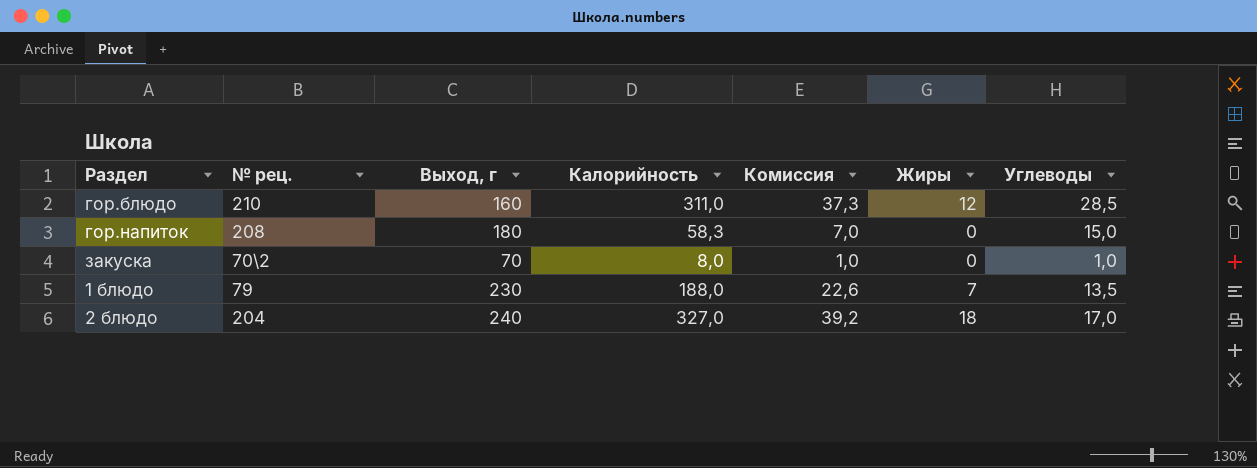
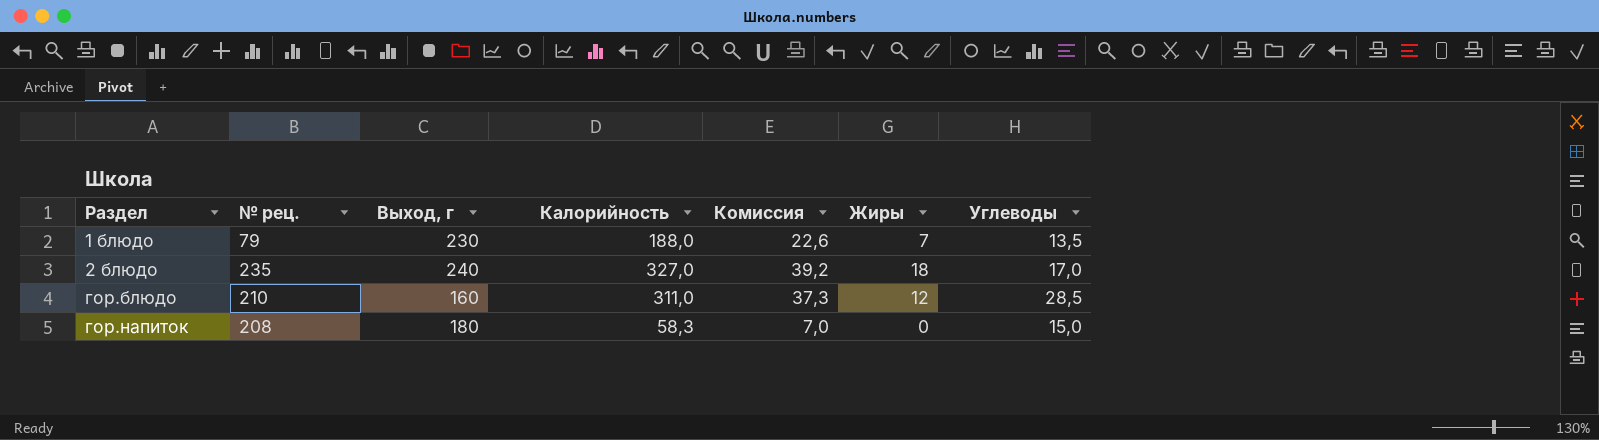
row order: none -> Раздел ascending
row закуска: 70\2 | 70 | 8,0 | 1,0 | 0 | 1,0 -> none
2 блюдо | № рец.: 204 -> 235

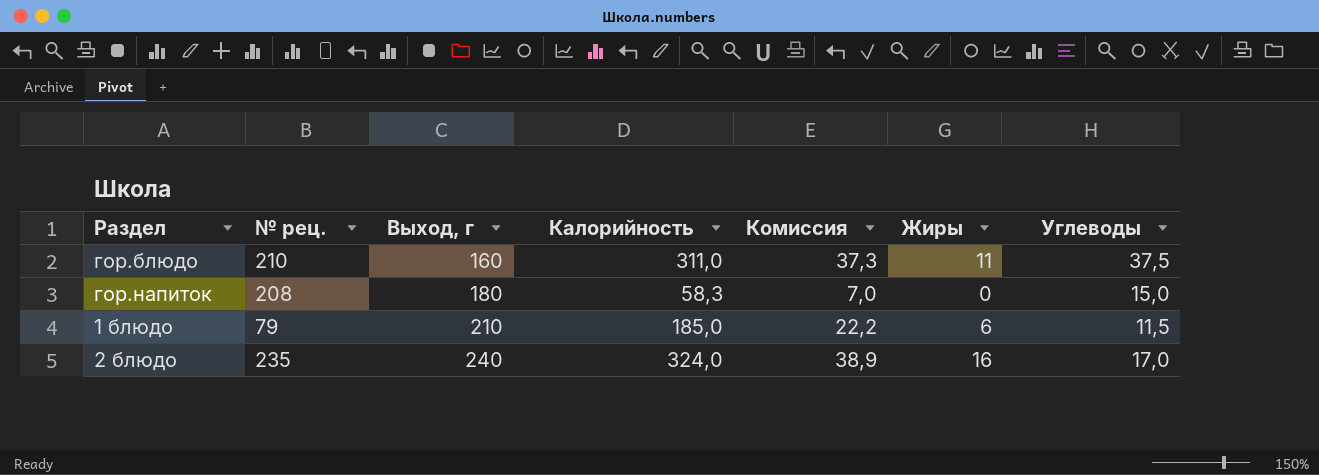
row order: Раздел ascending -> Выход, г ascending
гор.блюдо | Жиры: 12 -> 11
гор.блюдо | Углеводы: 28,5 -> 37,5
1 блюдо | Выход, г: 230 -> 210
1 блюдо | Калорийность: 188,0 -> 185,0
1 блюдо | Комиссия: 22,6 -> 22,2
1 блюдо | Жиры: 7 -> 6
1 блюдо | Углеводы: 13,5 -> 11,5
2 блюдо | Калорийность: 327,0 -> 324,0
2 блюдо | Комиссия: 39,2 -> 38,9
2 блюдо | Жиры: 18 -> 16

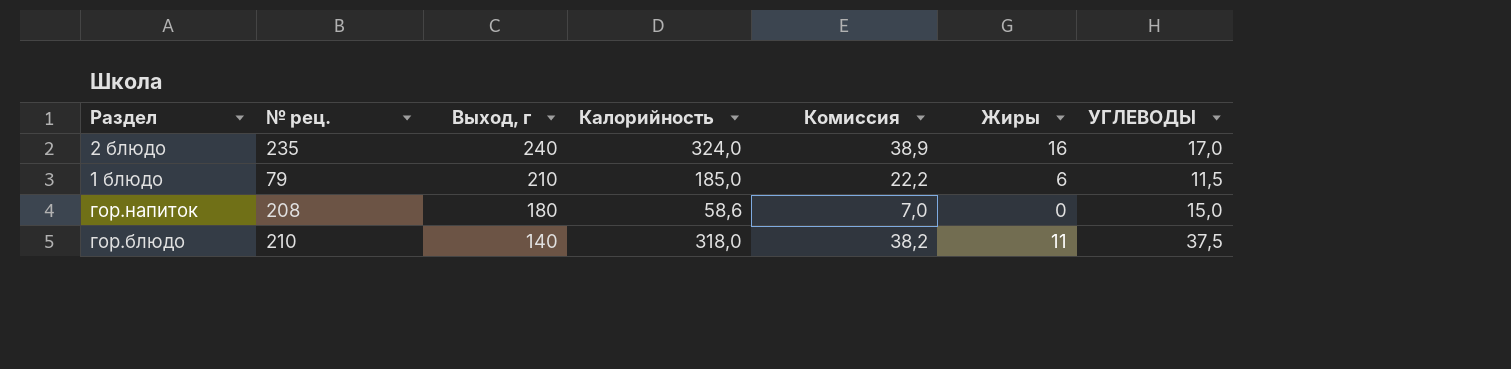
row order: Выход, г ascending -> Выход, г descending
column name: Углеводы -> УГЛЕВОДЫ
гор.напиток | Калорийность: 58,3 -> 58,6
гор.блюдо | Выход, г: 160 -> 140
гор.блюдо | Калорийность: 311,0 -> 318,0
гор.блюдо | Комиссия: 37,3 -> 38,2

